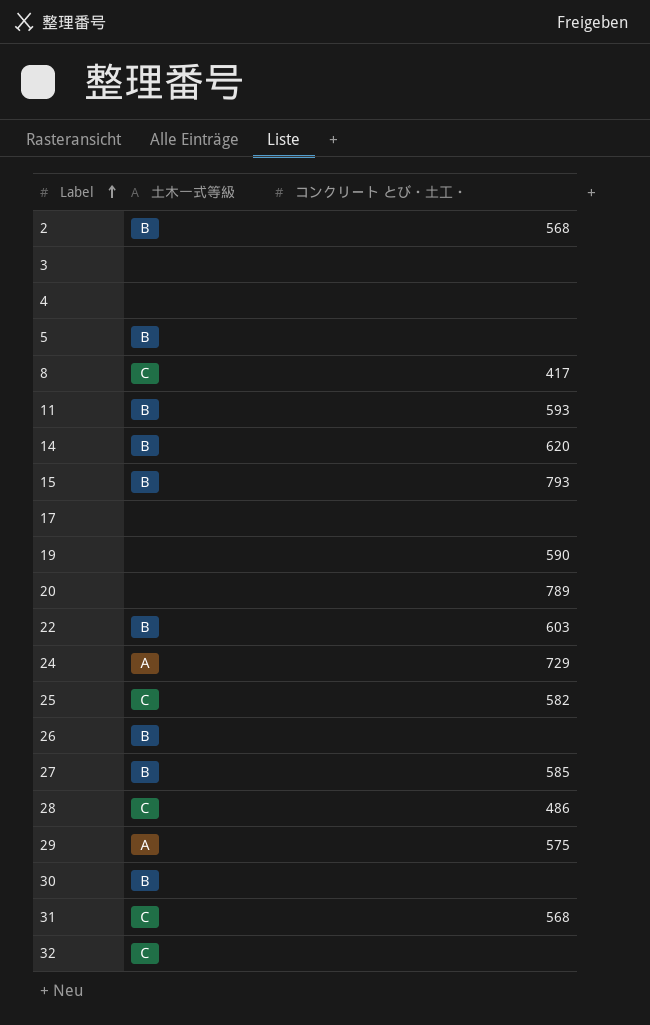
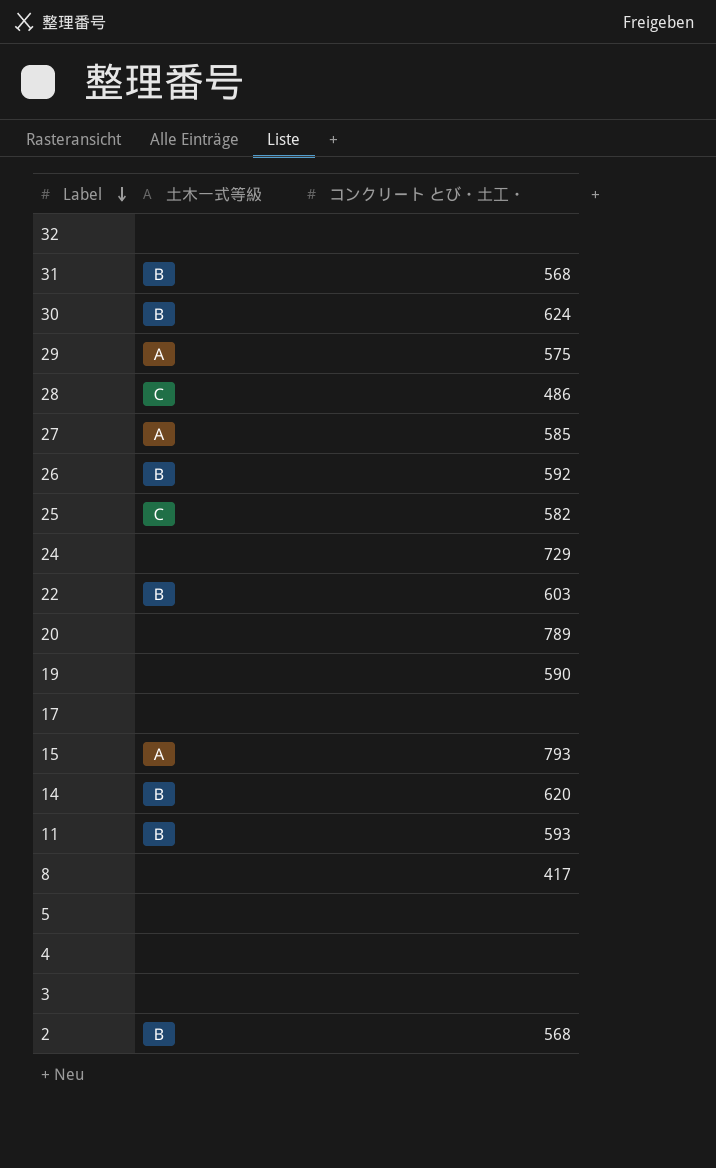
row order: Label ascending -> Label descending
32 | 土木一式等級: Ｃ -> none
31 | 土木一式等級: Ｃ -> Ｂ
30 | コンクリート とび・土工・: none -> 624
27 | 土木一式等級: Ｂ -> Ａ
26 | コンクリート とび・土工・: none -> 592
24 | 土木一式等級: Ａ -> none
15 | 土木一式等級: Ｂ -> Ａ
8 | 土木一式等級: Ｃ -> none
5 | 土木一式等級: Ｂ -> none

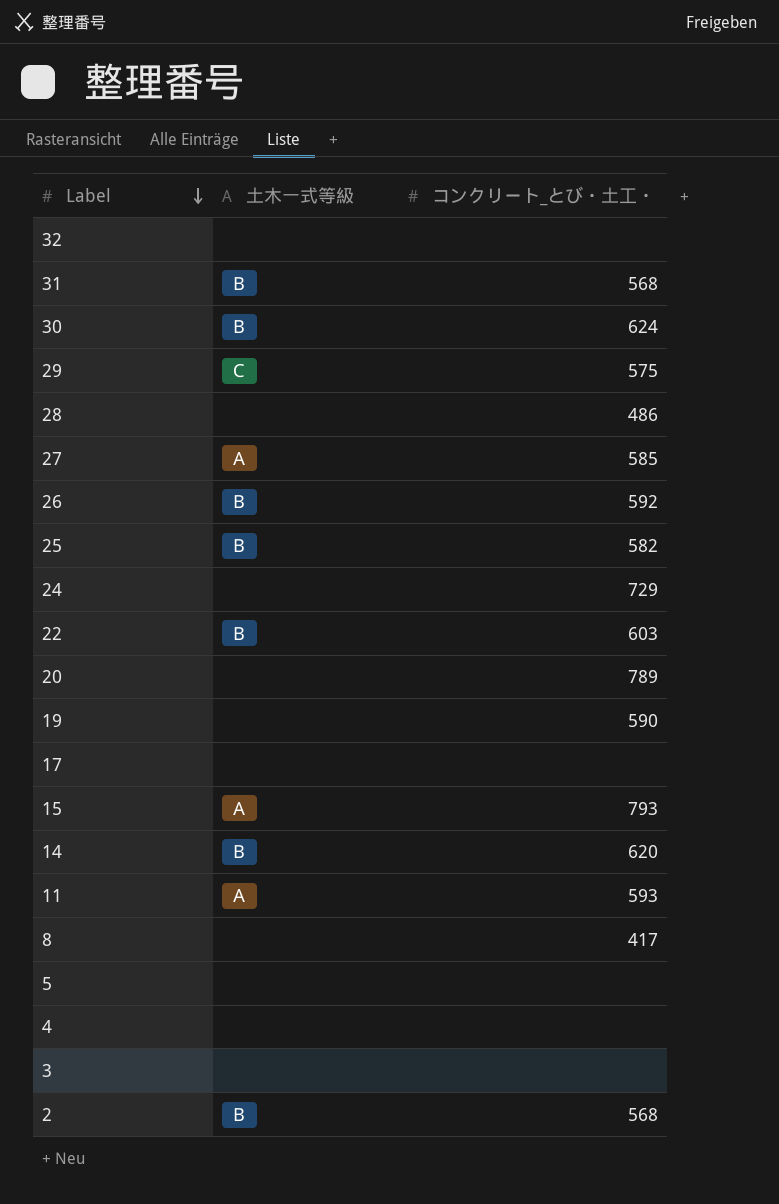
column name: コンクリート とび・土工・ -> コンクリート_とび・土工・
29 | 土木一式等級: Ａ -> Ｃ
28 | 土木一式等級: Ｃ -> none
25 | 土木一式等級: Ｃ -> Ｂ
11 | 土木一式等級: Ｂ -> Ａ

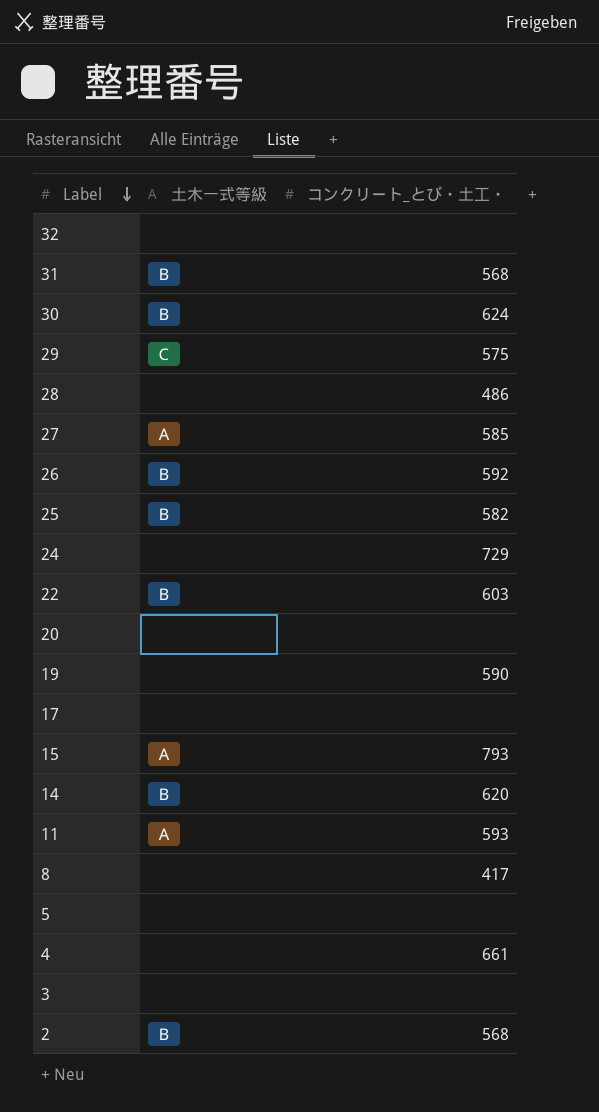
20 | コンクリート_とび・土工・: 789 -> none
4 | コンクリート_とび・土工・: none -> 661

